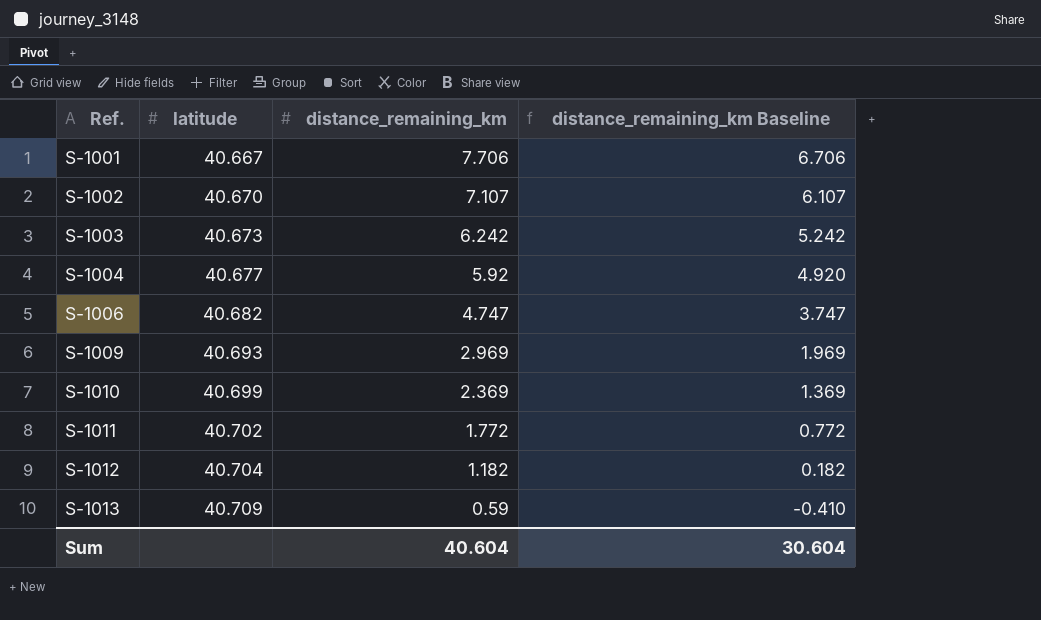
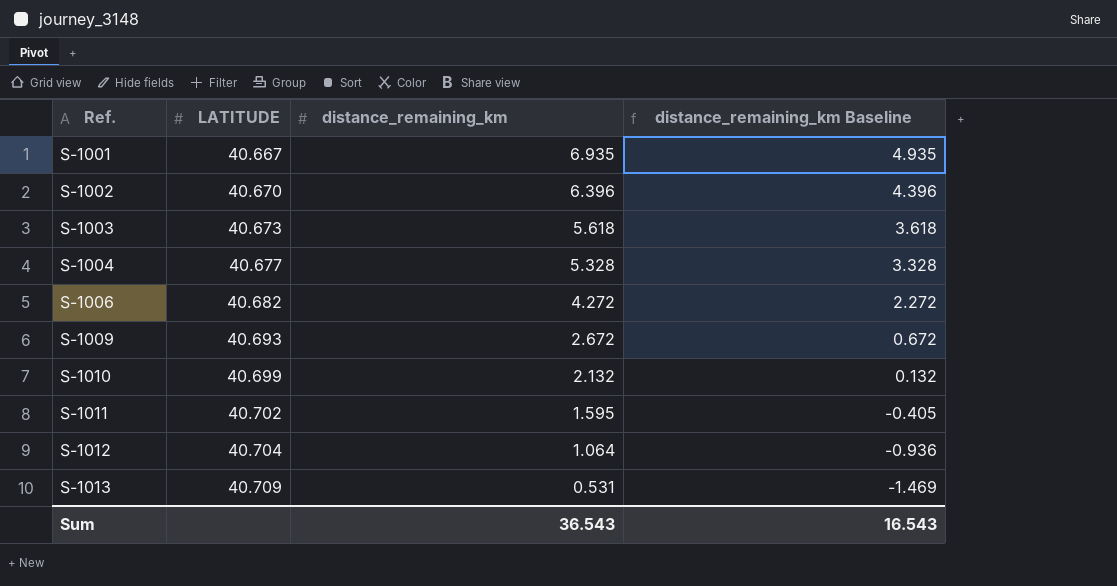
column name: latitude -> LATITUDE
column distance_remaining_km Baseline | formula: [distance_remaining_km] - 1 -> [distance_remaining_km] - 2
S-1001 | distance_remaining_km: 7.706 -> 6.935
S-1002 | distance_remaining_km: 7.107 -> 6.396
S-1003 | distance_remaining_km: 6.242 -> 5.618
S-1004 | distance_remaining_km: 5.92 -> 5.328
S-1006 | distance_remaining_km: 4.747 -> 4.272
S-1009 | distance_remaining_km: 2.969 -> 2.672
S-1010 | distance_remaining_km: 2.369 -> 2.132
S-1011 | distance_remaining_km: 1.772 -> 1.595
S-1012 | distance_remaining_km: 1.182 -> 1.064
S-1013 | distance_remaining_km: 0.59 -> 0.531
Sum | distance_remaining_km: 40.604 -> 36.543
Sum | distance_remaining_km Baseline: 30.604 -> 16.543

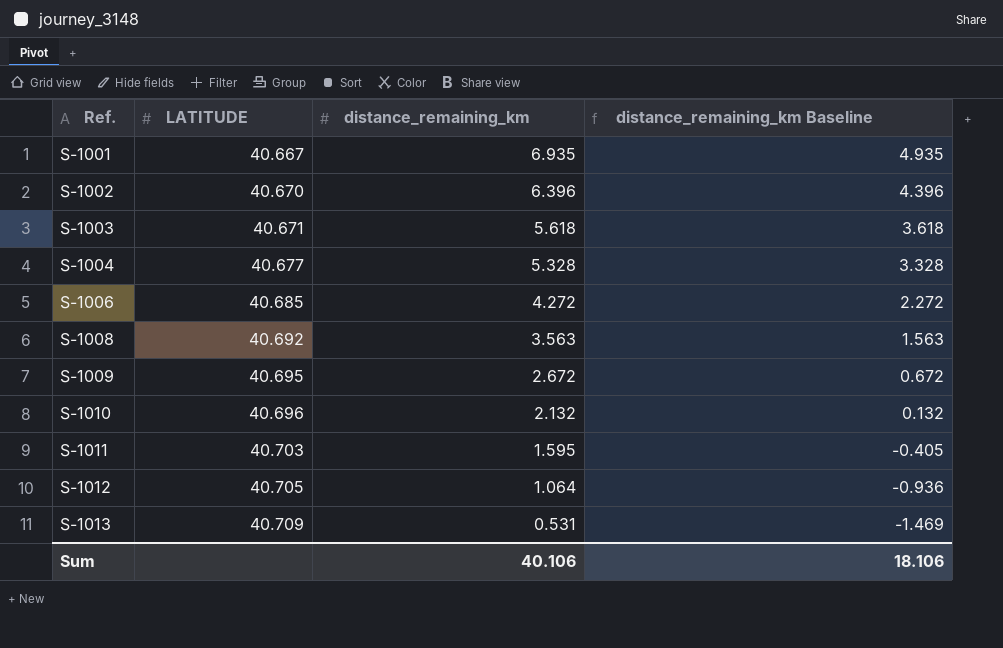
S-1003 | LATITUDE: 40.673 -> 40.671
S-1006 | LATITUDE: 40.682 -> 40.685
row S-1008: none -> 40.692 | 3.563 | 1.563
S-1009 | LATITUDE: 40.693 -> 40.695
S-1010 | LATITUDE: 40.699 -> 40.696
S-1011 | LATITUDE: 40.702 -> 40.703
S-1012 | LATITUDE: 40.704 -> 40.705
Sum | distance_remaining_km: 36.543 -> 40.106
Sum | distance_remaining_km Baseline: 16.543 -> 18.106

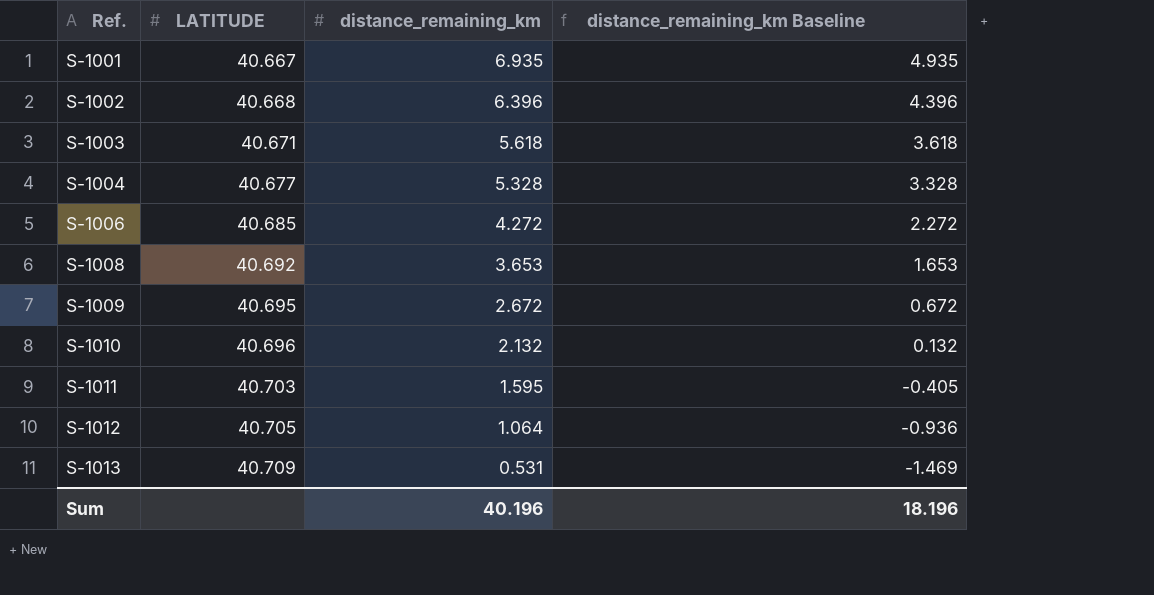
S-1002 | LATITUDE: 40.670 -> 40.668
S-1008 | distance_remaining_km: 3.563 -> 3.653
S-1008 | distance_remaining_km Baseline: 1.563 -> 1.653
Sum | distance_remaining_km: 40.106 -> 40.196
Sum | distance_remaining_km Baseline: 18.106 -> 18.196

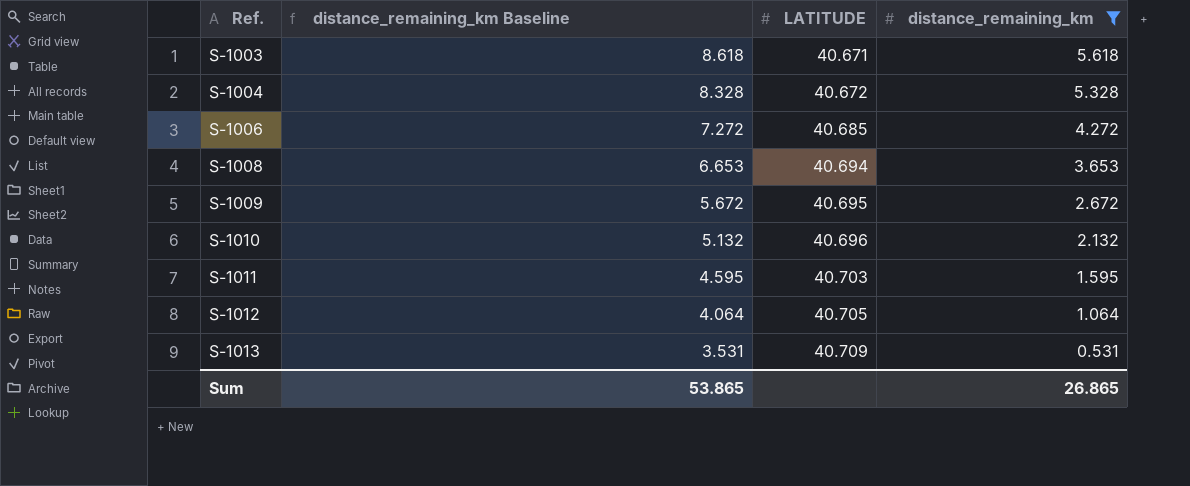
filter: none -> distance_remaining_km <= 5.618
column distance_remaining_km Baseline | formula: [distance_remaining_km] - 2 -> [distance_remaining_km] + 3
column distance_remaining_km Baseline | position: 4 -> 2
S-1004 | LATITUDE: 40.677 -> 40.672
S-1008 | LATITUDE: 40.692 -> 40.694
Sum | distance_remaining_km Baseline: 18.196 -> 53.865
Sum | distance_remaining_km: 40.196 -> 26.865

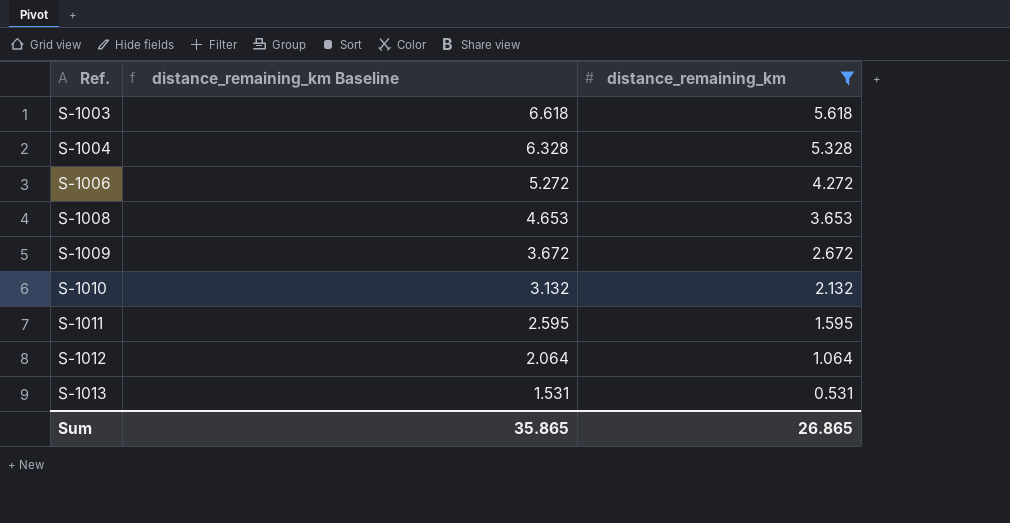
column LATITUDE | position: 3 -> none
column distance_remaining_km Baseline | formula: [distance_remaining_km] + 3 -> [distance_remaining_km] + 1
Sum | distance_remaining_km Baseline: 53.865 -> 35.865

